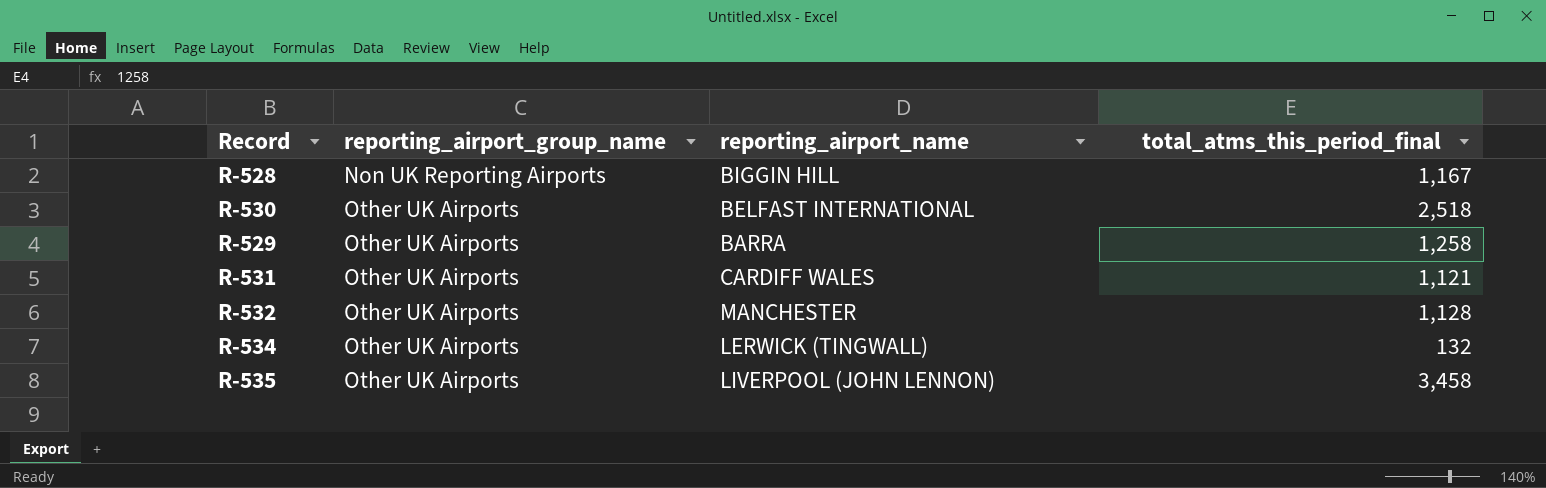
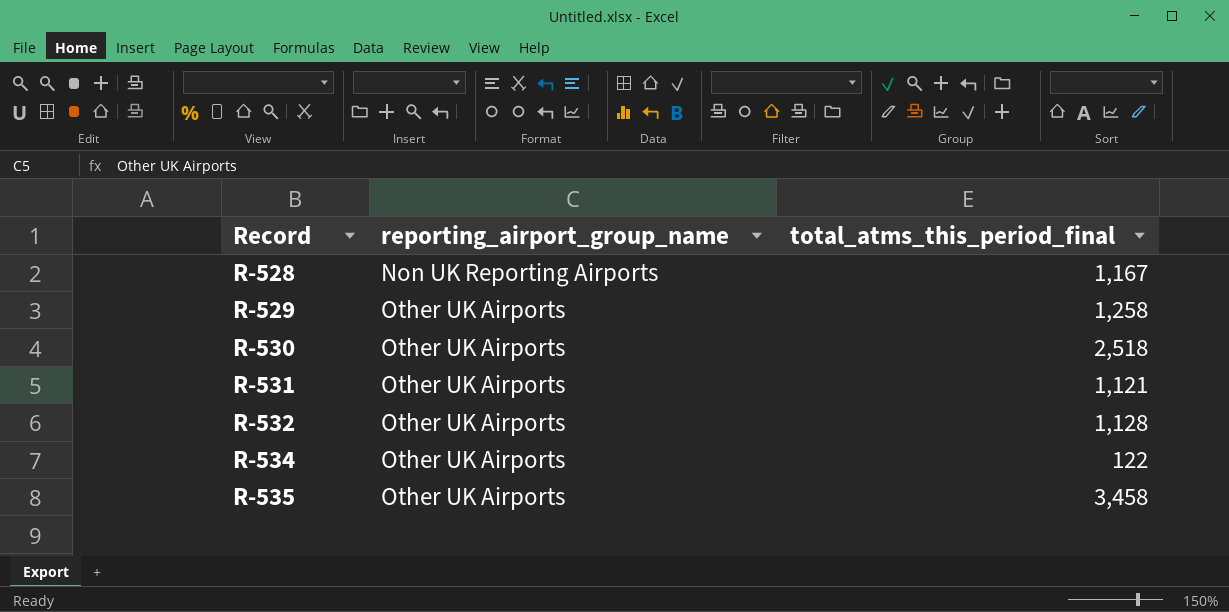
row order: reporting_airport_group_name ascending -> Record ascending
column reporting_airport_name | position: 3 -> none
R-534 | total_atms_this_period_final: 132 -> 122

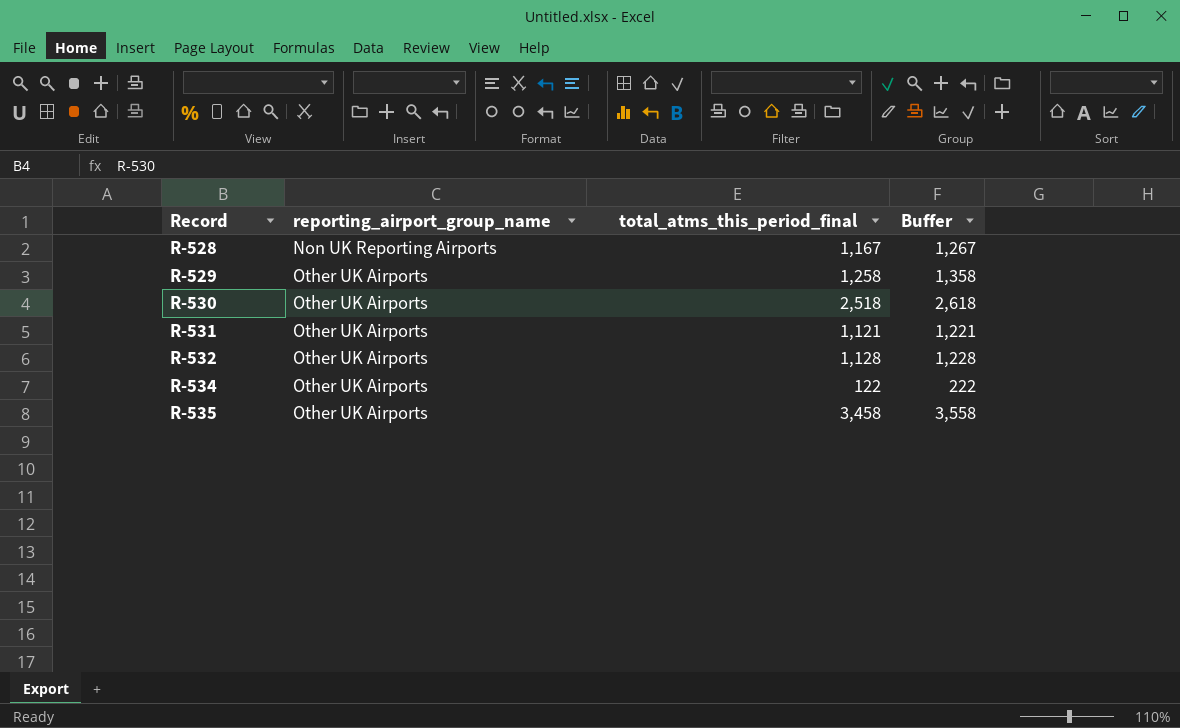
column Buffer | formula: none -> [total_atms_this_period_final] + 100

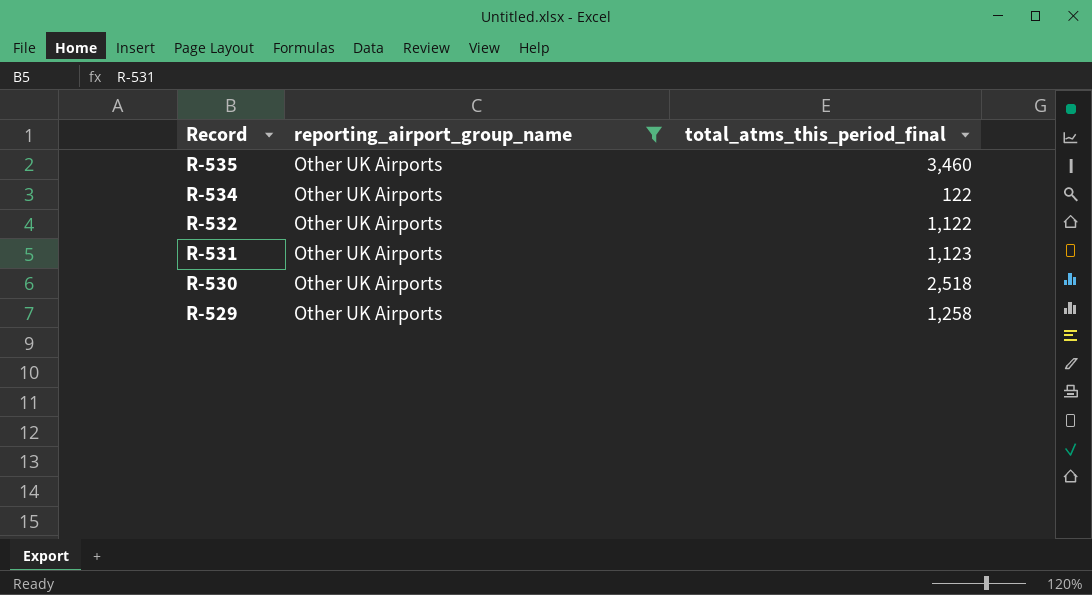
filter: none -> reporting_airport_group_name = Other UK Airports
row order: Record ascending -> Record descending
column Buffer | formula: [total_atms_this_period_final] + 100 -> none
R-535 | total_atms_this_period_final: 3,458 -> 3,460
R-532 | total_atms_this_period_final: 1,128 -> 1,122
R-531 | total_atms_this_period_final: 1,121 -> 1,123

